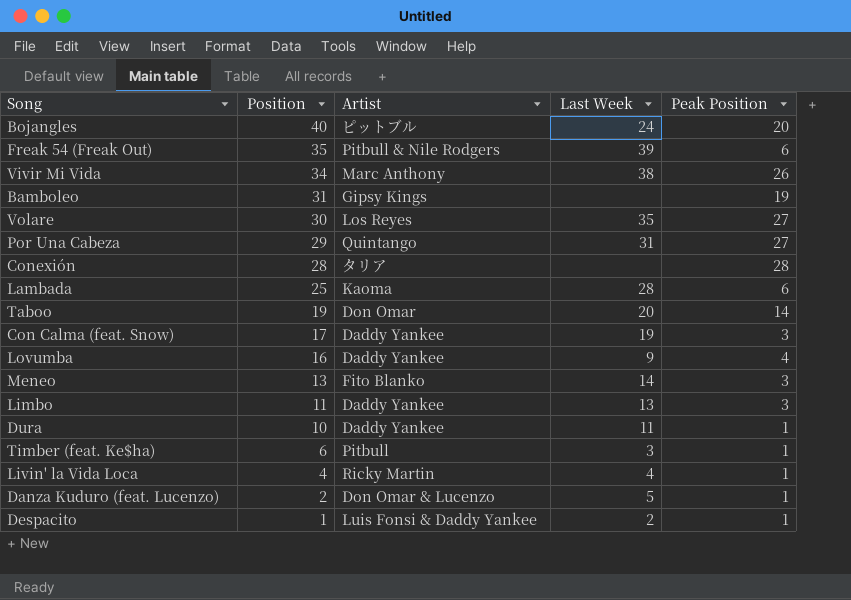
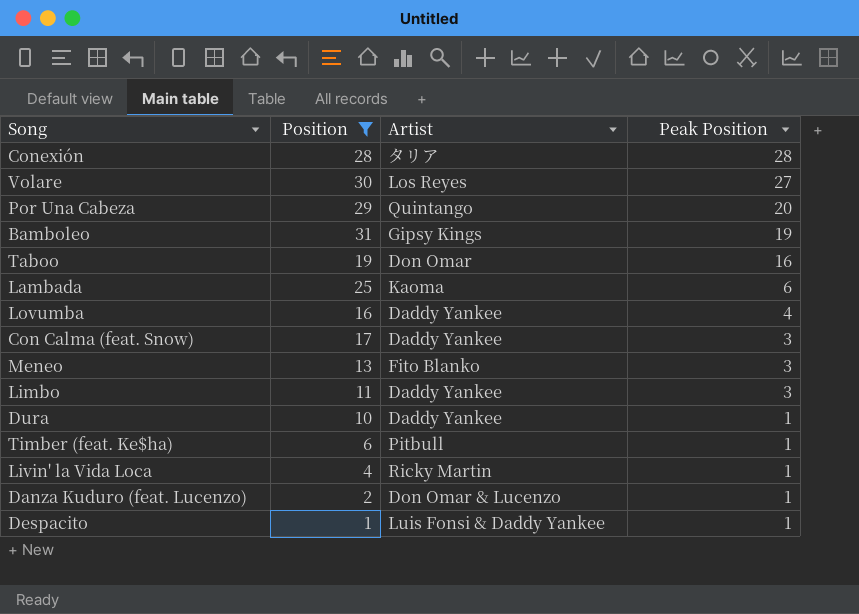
filter: none -> Position <= 31
row order: Position descending -> Peak Position descending
column Last Week | position: 4 -> none
Por Una Cabeza | Peak Position: 27 -> 20
Taboo | Peak Position: 14 -> 16

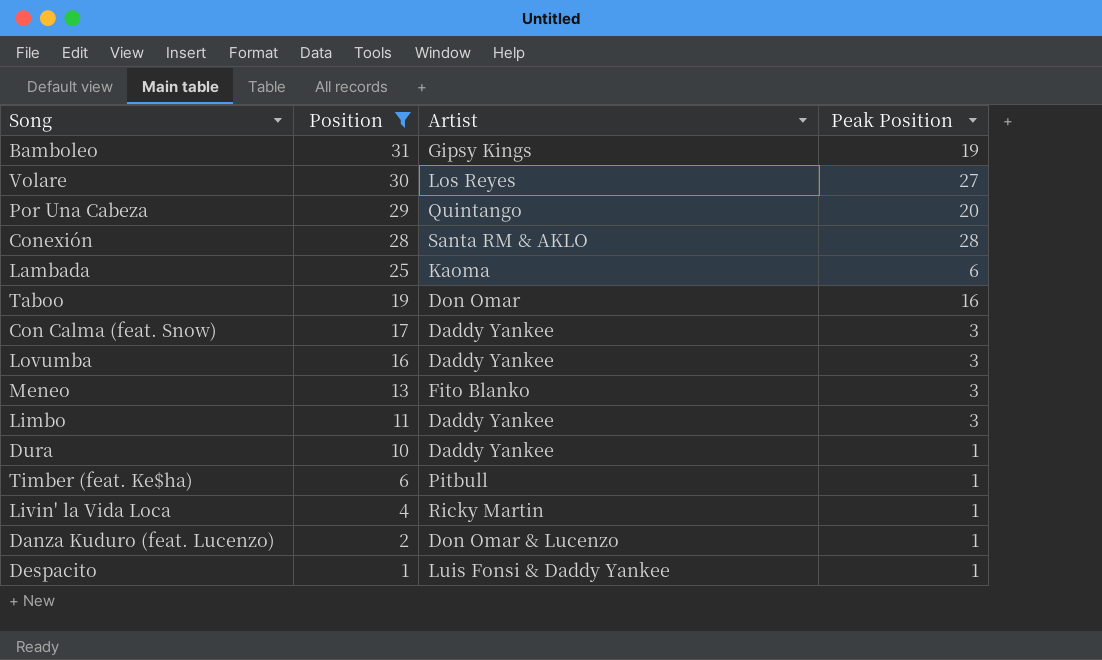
row order: Peak Position descending -> Position descending
Conexión | Artist: タリア -> Santa RM & AKLO
Lovumba | Peak Position: 4 -> 3

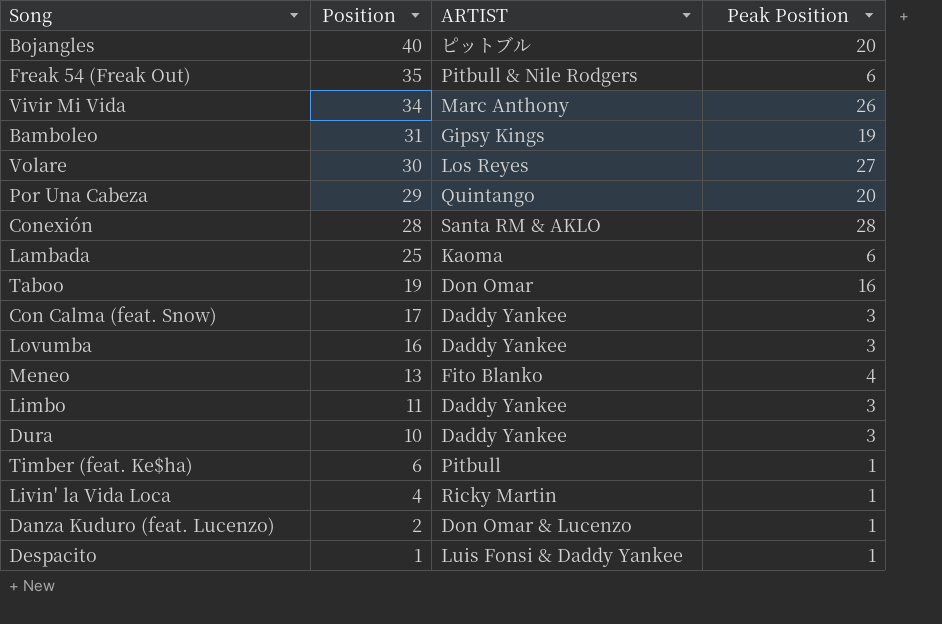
filter: Position <= 31 -> none
column name: Artist -> ARTIST
Meneo | Peak Position: 3 -> 4
Dura | Peak Position: 1 -> 3

